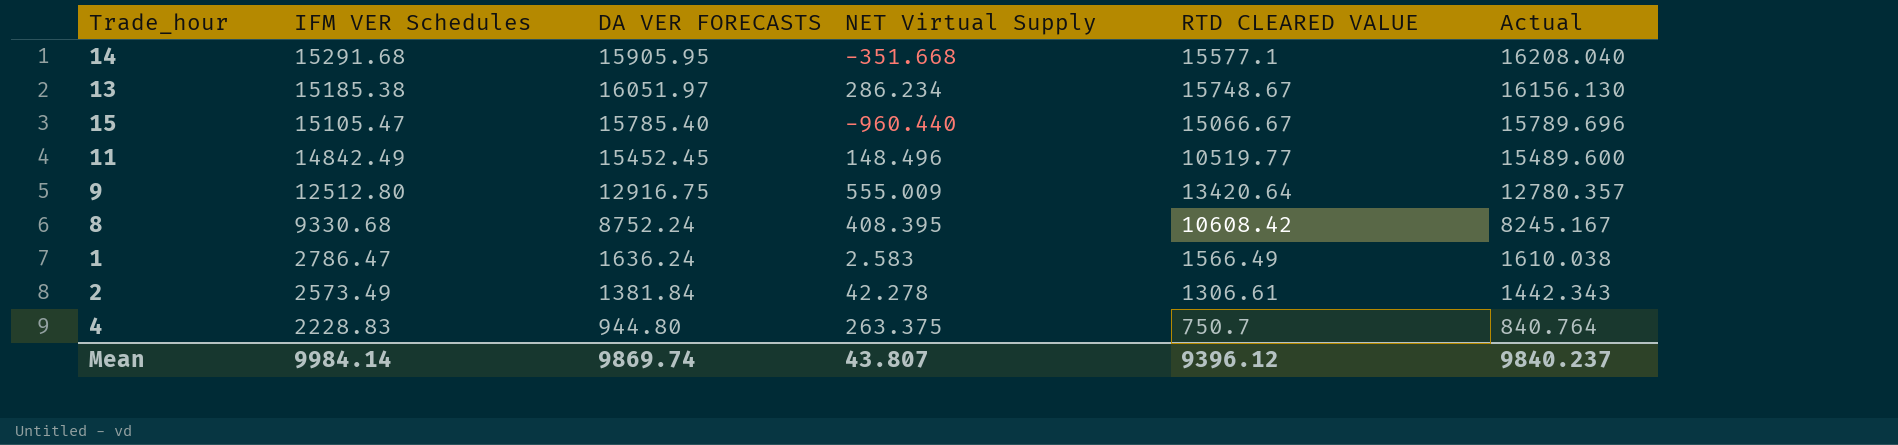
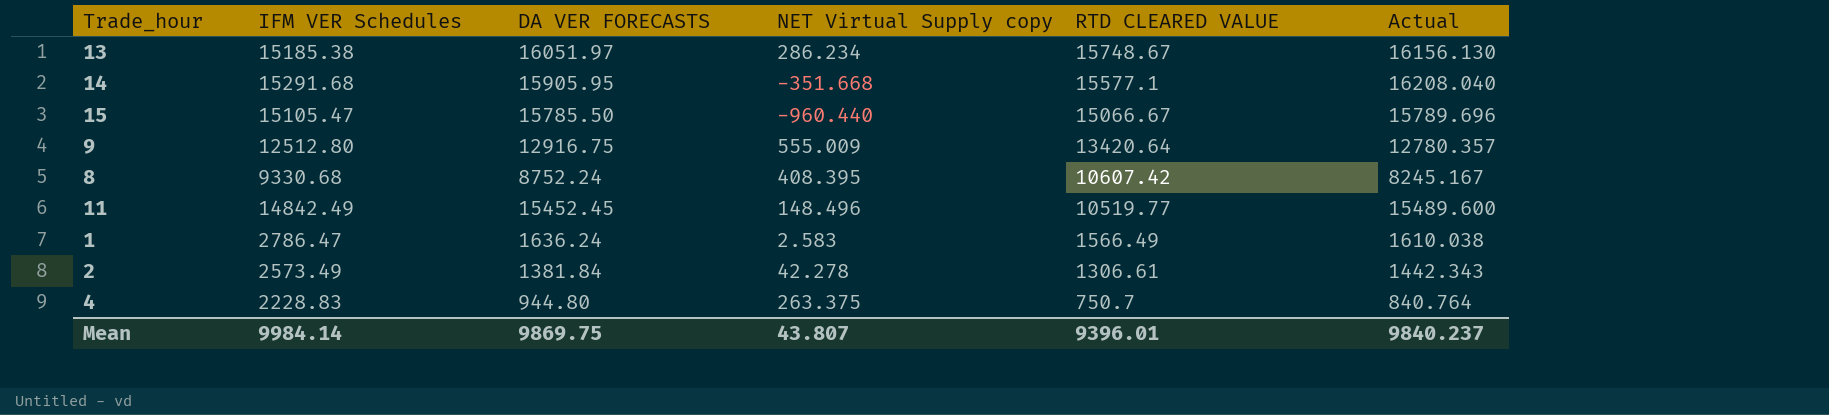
row order: IFM VER Schedules descending -> RTD CLEARED VALUE descending
column name: NET Virtual Supply -> NET Virtual Supply copy
15 | DA VER FORECASTS: 15785.40 -> 15785.50
8 | RTD CLEARED VALUE: 10608.42 -> 10607.42
Mean | DA VER FORECASTS: 9869.74 -> 9869.75
Mean | RTD CLEARED VALUE: 9396.12 -> 9396.01

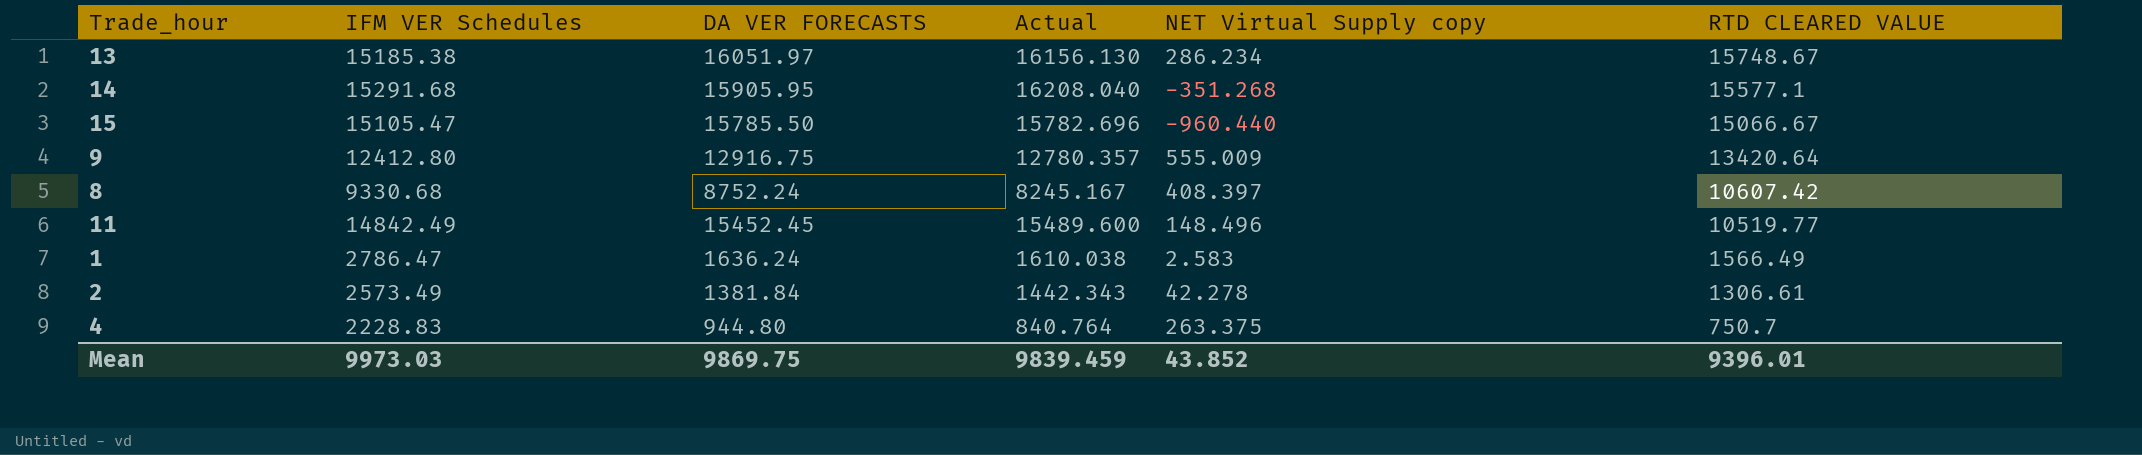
column Actual | position: 6 -> 4
14 | NET Virtual Supply copy: -351.668 -> -351.268
15 | Actual: 15789.696 -> 15782.696
9 | IFM VER Schedules: 12512.80 -> 12412.80
8 | NET Virtual Supply copy: 408.395 -> 408.397
Mean | IFM VER Schedules: 9984.14 -> 9973.03
Mean | Actual: 9840.237 -> 9839.459
Mean | NET Virtual Supply copy: 43.807 -> 43.852

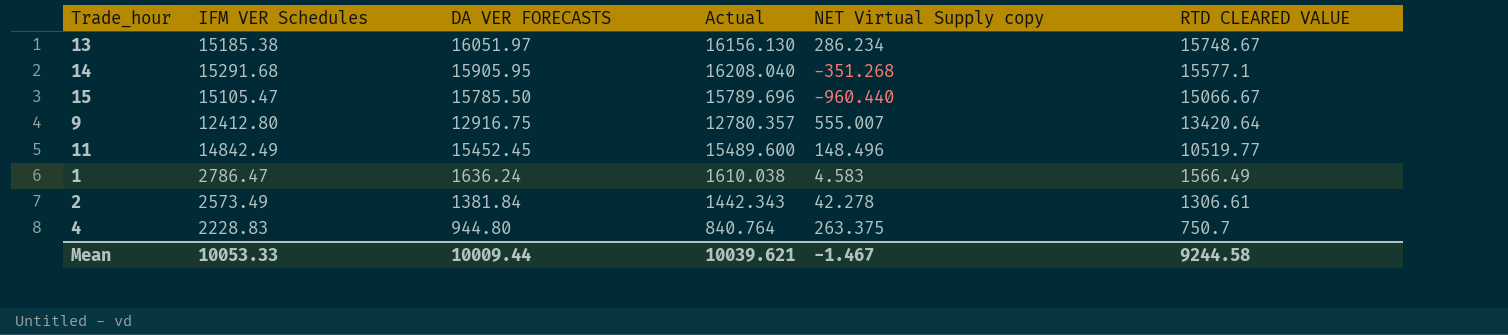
row 8: 9330.68 | 8752.24 | 8245.167 | 408.397 | 10607.42 -> none
15 | Actual: 15782.696 -> 15789.696
9 | NET Virtual Supply copy: 555.009 -> 555.007
1 | NET Virtual Supply copy: 2.583 -> 4.583
Mean | IFM VER Schedules: 9973.03 -> 10053.33
Mean | DA VER FORECASTS: 9869.75 -> 10009.44
Mean | Actual: 9839.459 -> 10039.621
Mean | NET Virtual Supply copy: 43.852 -> -1.467
Mean | RTD CLEARED VALUE: 9396.01 -> 9244.58

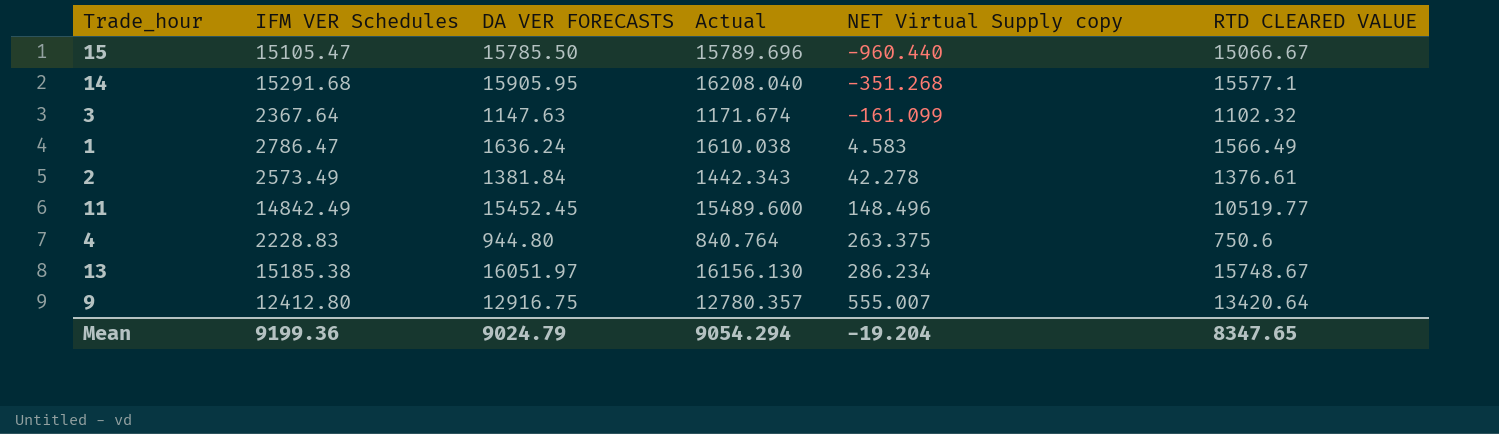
row order: RTD CLEARED VALUE descending -> NET Virtual Supply copy ascending
row 3: none -> 2367.64 | 1147.63 | 1171.674 | -161.099 | 1102.32
2 | RTD CLEARED VALUE: 1306.61 -> 1376.61
4 | RTD CLEARED VALUE: 750.7 -> 750.6
Mean | IFM VER Schedules: 10053.33 -> 9199.36
Mean | DA VER FORECASTS: 10009.44 -> 9024.79
Mean | Actual: 10039.621 -> 9054.294
Mean | NET Virtual Supply copy: -1.467 -> -19.204
Mean | RTD CLEARED VALUE: 9244.58 -> 8347.65

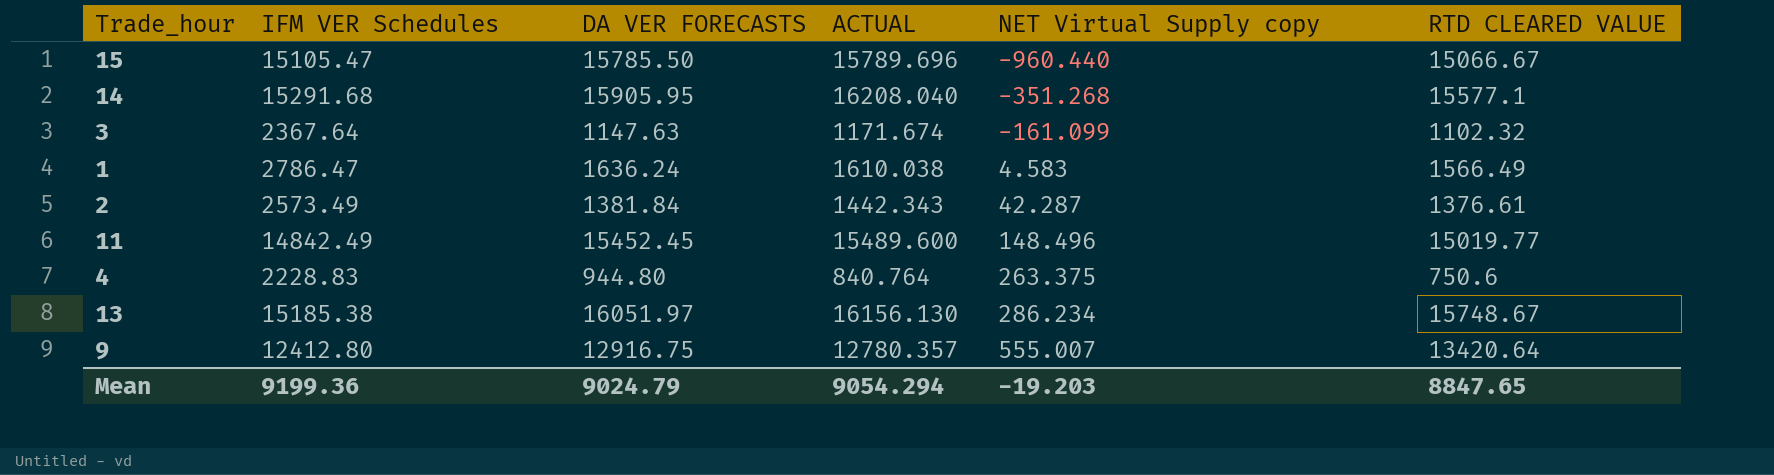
column name: Actual -> ACTUAL
2 | NET Virtual Supply copy: 42.278 -> 42.287
11 | RTD CLEARED VALUE: 10519.77 -> 15019.77
Mean | NET Virtual Supply copy: -19.204 -> -19.203
Mean | RTD CLEARED VALUE: 8347.65 -> 8847.65

